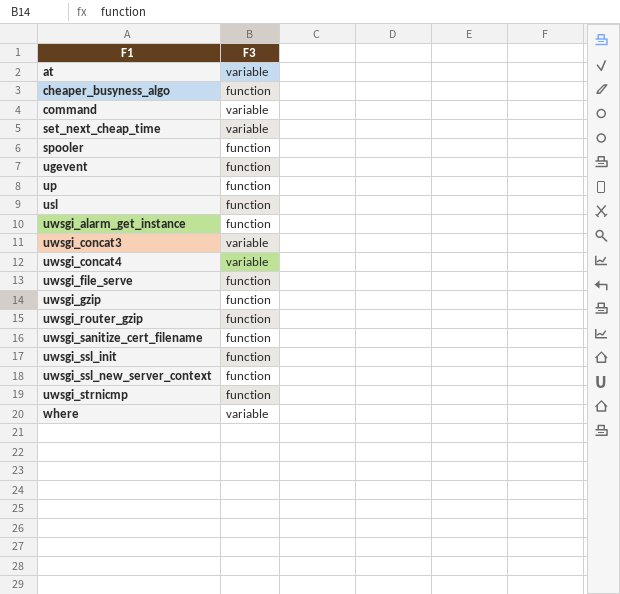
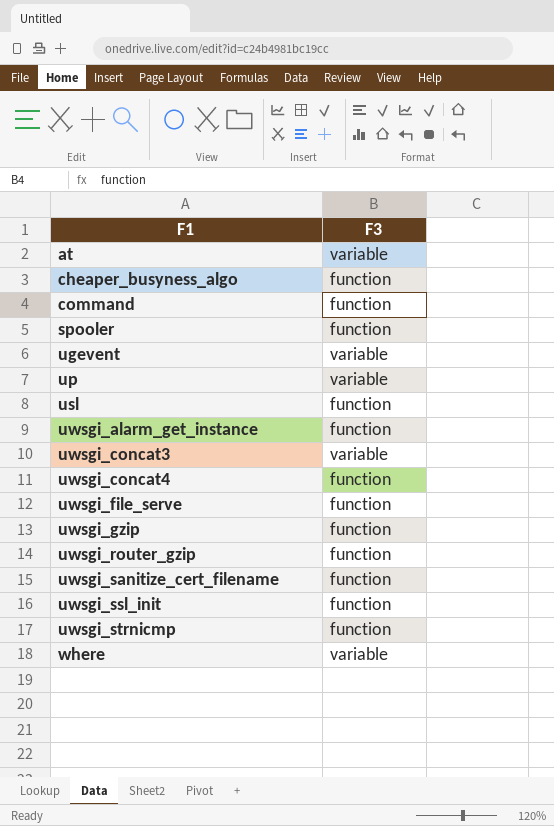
row set_next_cheap_time: variable -> none
row uwsgi_ssl_new_server_context: function -> none
command | F3: variable -> function
ugevent | F3: function -> variable
up | F3: function -> variable
uwsgi_concat4 | F3: variable -> function

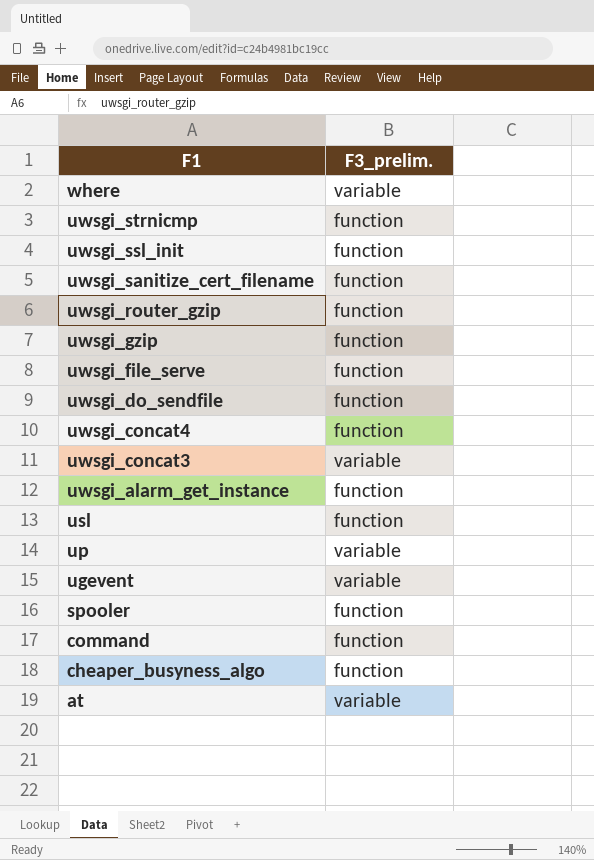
row order: F1 ascending -> F1 descending
column name: F3 -> F3_prelim.
row uwsgi_do_sendfile: none -> function

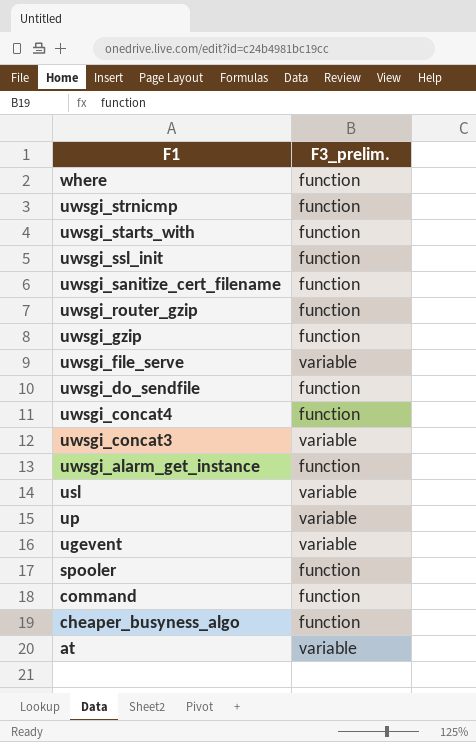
where | F3_prelim.: variable -> function
row uwsgi_starts_with: none -> function
uwsgi_file_serve | F3_prelim.: function -> variable
usl | F3_prelim.: function -> variable

